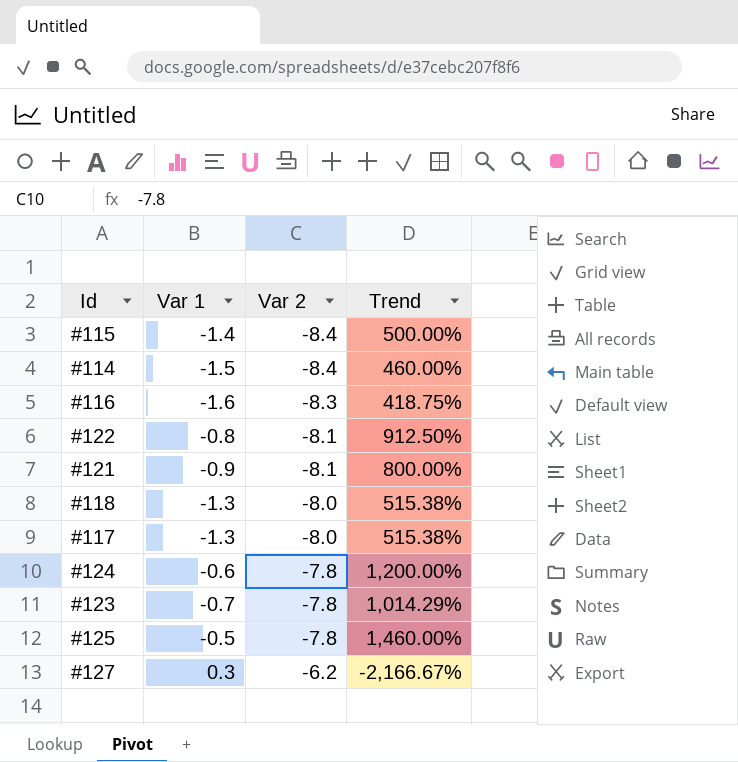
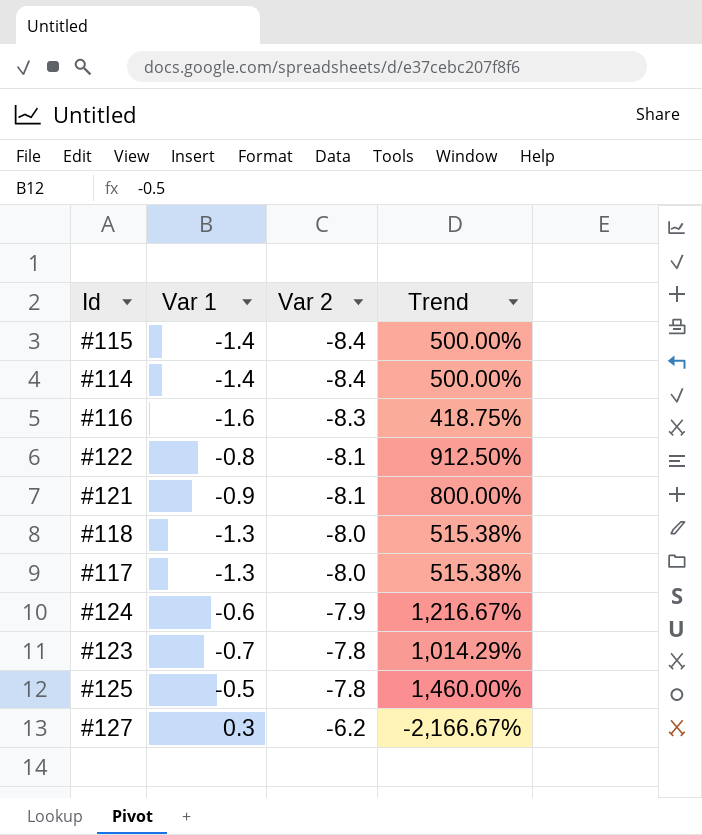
#114 | Var 1: -1.5 -> -1.4
#114 | Trend: 460.00% -> 500.00%
#124 | Var 2: -7.8 -> -7.9
#124 | Trend: 1,200.00% -> 1,216.67%

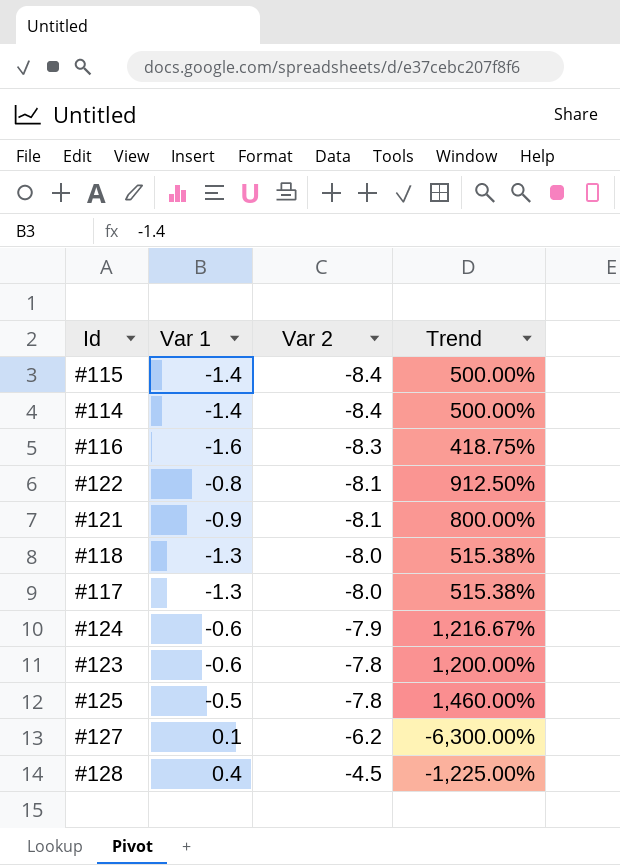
#123 | Var 1: -0.7 -> -0.6
#123 | Trend: 1,014.29% -> 1,200.00%
#127 | Var 1: 0.3 -> 0.1
#127 | Trend: -2,166.67% -> -6,300.00%
row #128: none -> 0.4 | -4.5 | -1,225.00%

